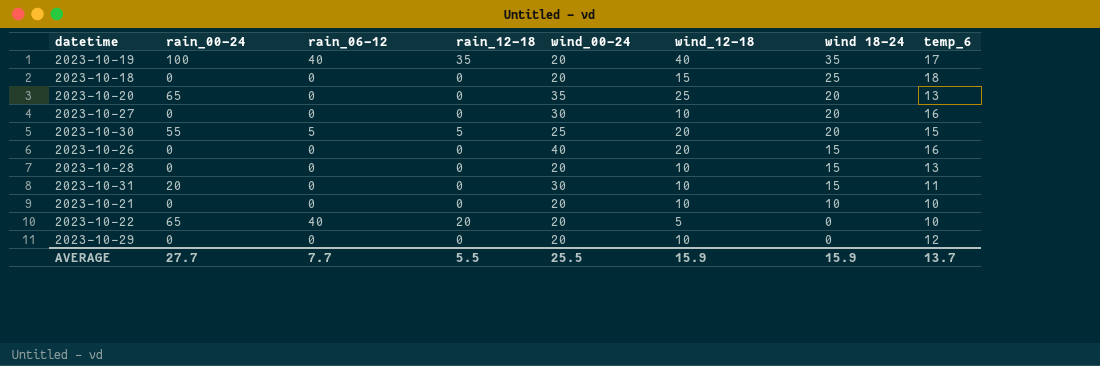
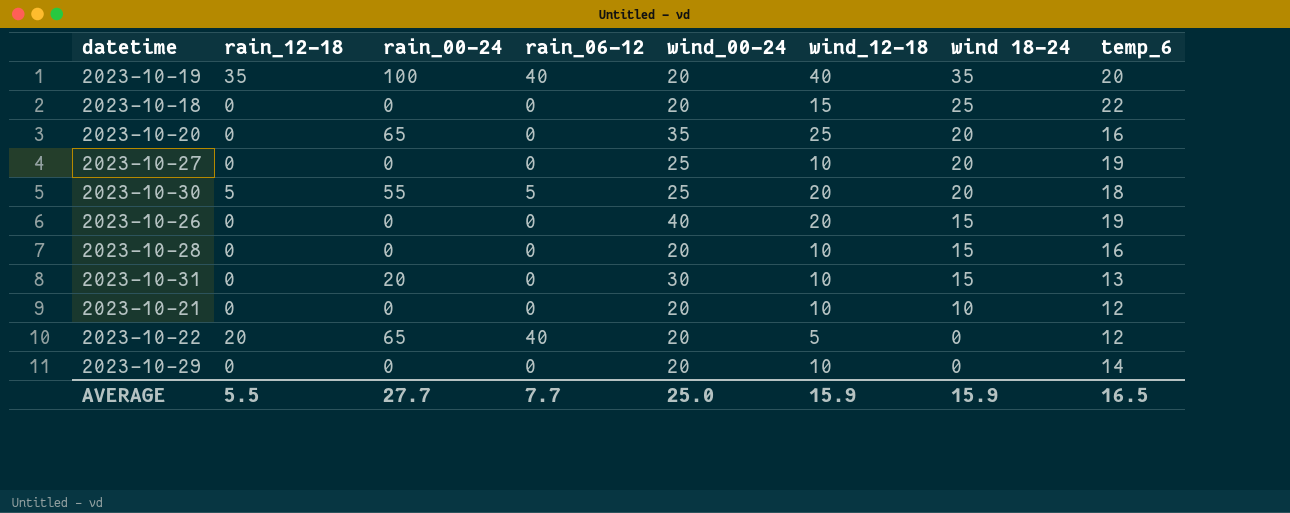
column rain_12-18 | position: 4 -> 2
2023-10-19 | temp_6: 17 -> 20
2023-10-18 | temp_6: 18 -> 22
2023-10-20 | temp_6: 13 -> 16
2023-10-27 | wind_00-24: 30 -> 25
2023-10-27 | temp_6: 16 -> 19
2023-10-30 | temp_6: 15 -> 18
2023-10-26 | temp_6: 16 -> 19
2023-10-28 | temp_6: 13 -> 16
2023-10-31 | temp_6: 11 -> 13
2023-10-21 | temp_6: 10 -> 12
2023-10-22 | temp_6: 10 -> 12
2023-10-29 | temp_6: 12 -> 14
AVERAGE | wind_00-24: 25.5 -> 25.0
AVERAGE | temp_6: 13.7 -> 16.5

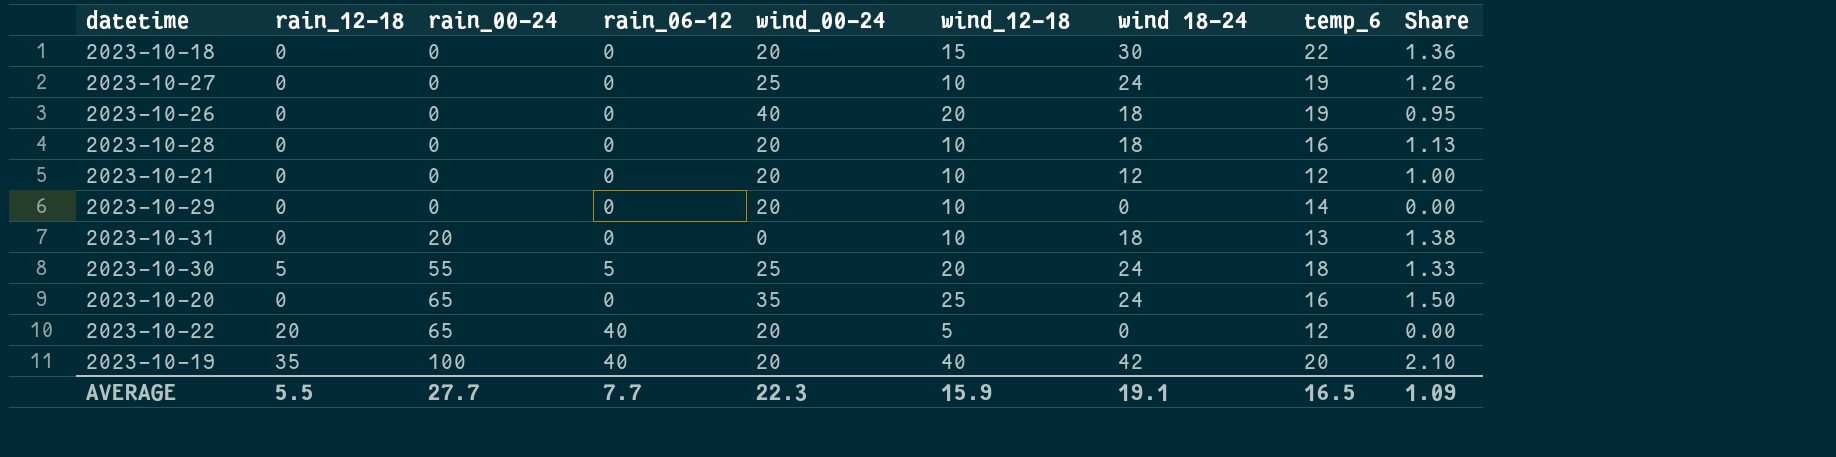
row order: wind 18-24 descending -> rain_00-24 ascending
column Share | formula: none -> [wind 18-24] / [temp_6]
2023-10-18 | wind 18-24: 25 -> 30
2023-10-27 | wind 18-24: 20 -> 24
2023-10-26 | wind 18-24: 15 -> 18
2023-10-28 | wind 18-24: 15 -> 18
2023-10-21 | wind 18-24: 10 -> 12
2023-10-31 | wind_00-24: 30 -> 0
2023-10-31 | wind 18-24: 15 -> 18
2023-10-30 | wind 18-24: 20 -> 24
2023-10-20 | wind 18-24: 20 -> 24
2023-10-19 | wind 18-24: 35 -> 42
AVERAGE | wind_00-24: 25.0 -> 22.3
AVERAGE | wind 18-24: 15.9 -> 19.1

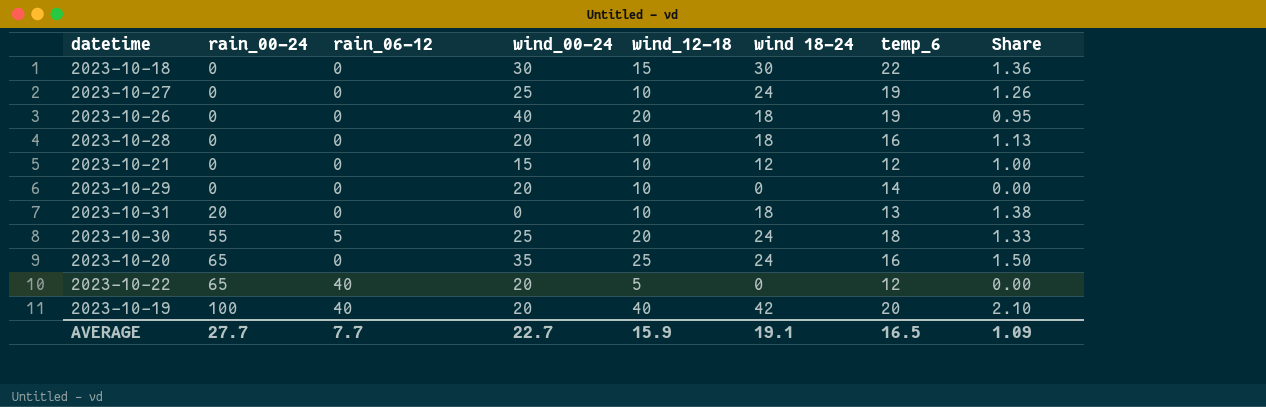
column rain_12-18 | position: 2 -> none
2023-10-18 | wind_00-24: 20 -> 30
2023-10-21 | wind_00-24: 20 -> 15
AVERAGE | wind_00-24: 22.3 -> 22.7

